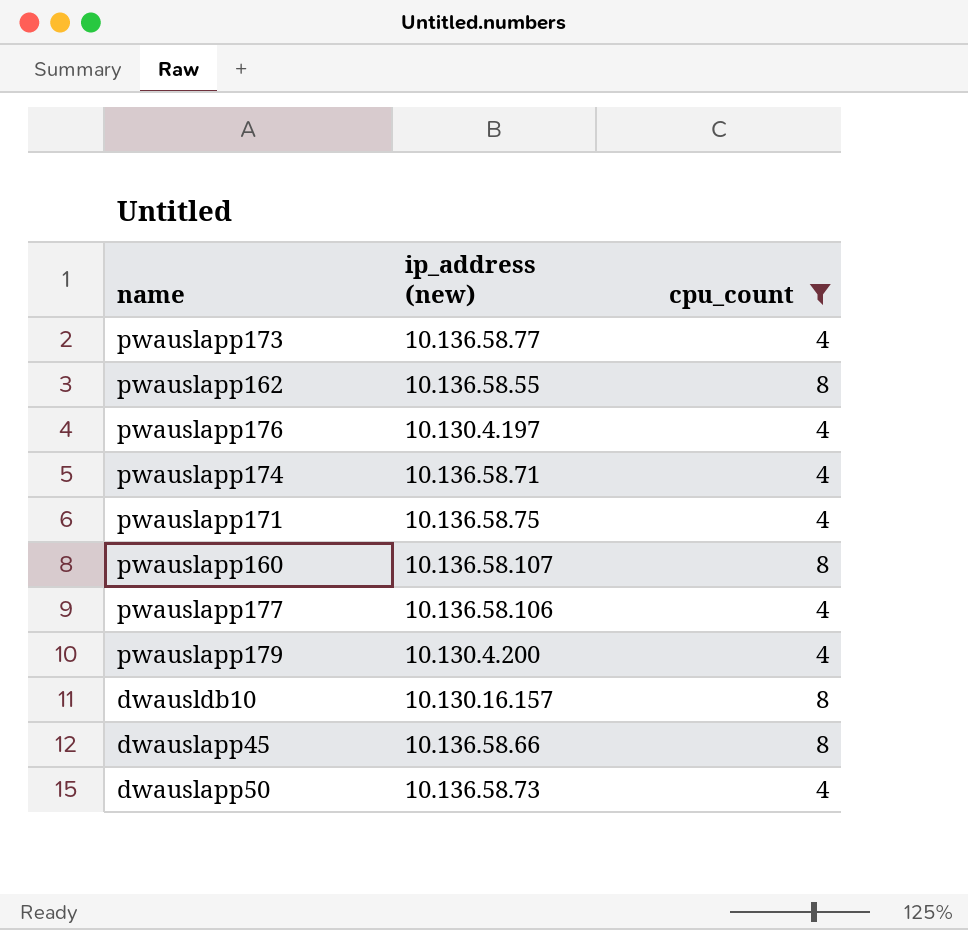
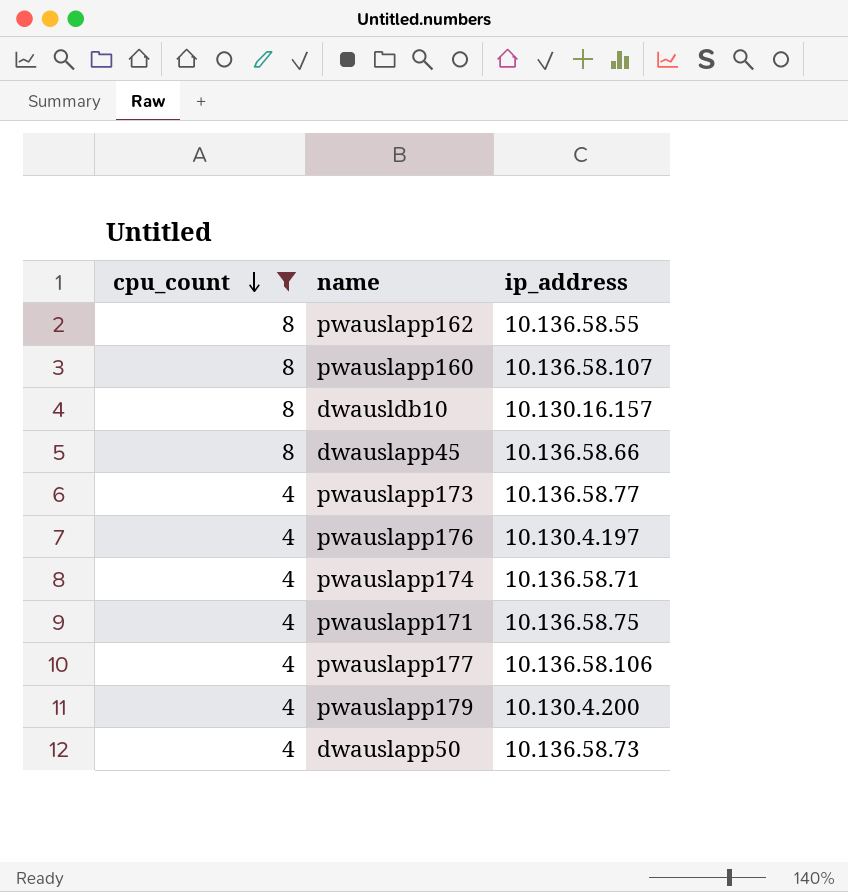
row order: none -> cpu_count descending
column cpu_count | position: 3 -> 1
column name: ip_address (new) -> ip_address

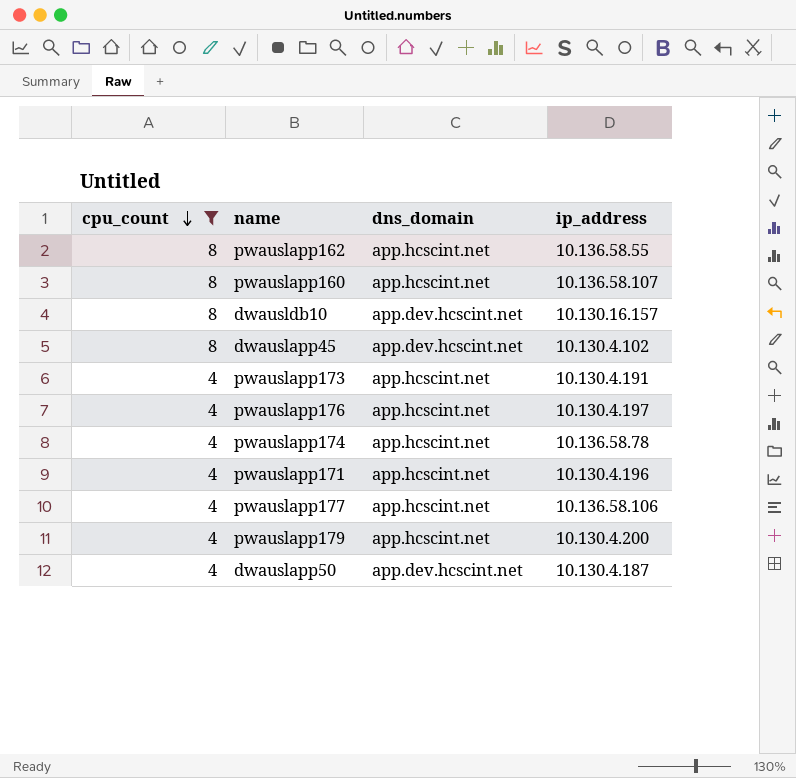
column dns_domain | position: none -> 3
dwauslapp45 | ip_address: 10.136.58.66 -> 10.130.4.102
pwauslapp173 | ip_address: 10.136.58.77 -> 10.130.4.191
pwauslapp174 | ip_address: 10.136.58.71 -> 10.136.58.78
pwauslapp171 | ip_address: 10.136.58.75 -> 10.130.4.196
dwauslapp50 | ip_address: 10.136.58.73 -> 10.130.4.187

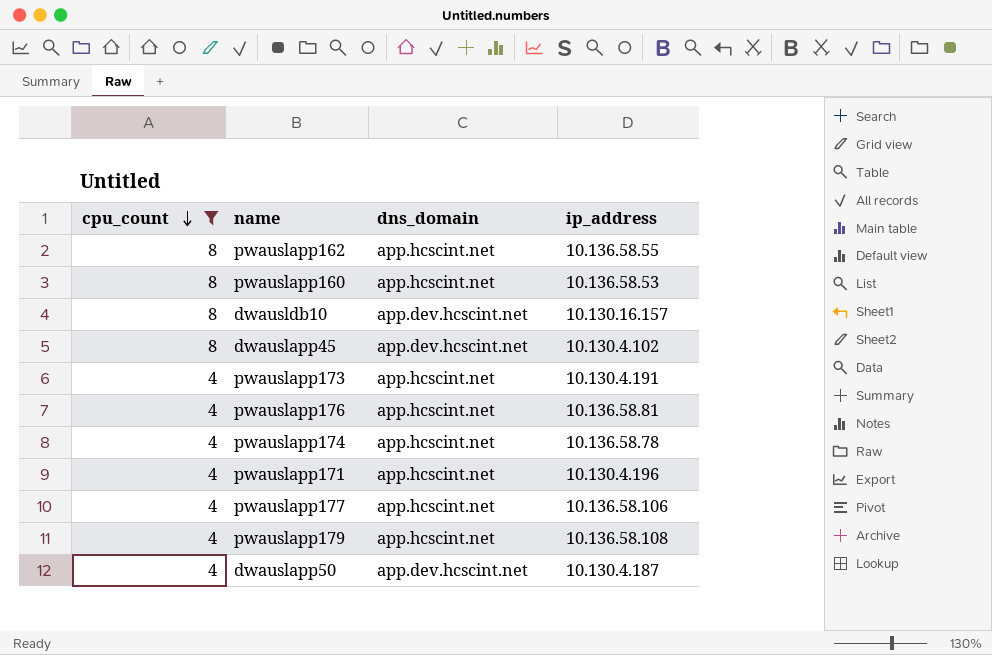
pwauslapp160 | ip_address: 10.136.58.107 -> 10.136.58.53
pwauslapp176 | ip_address: 10.130.4.197 -> 10.136.58.81
pwauslapp179 | ip_address: 10.130.4.200 -> 10.136.58.108

